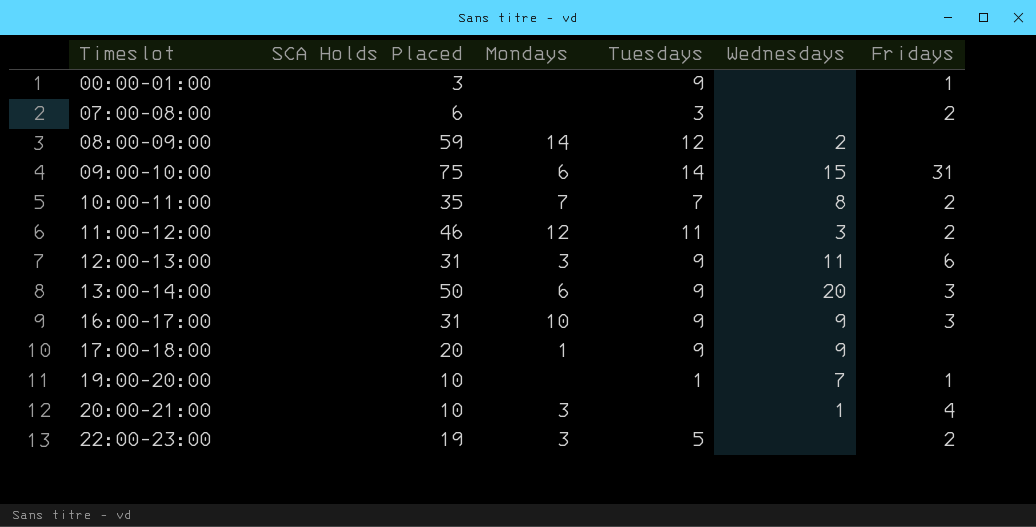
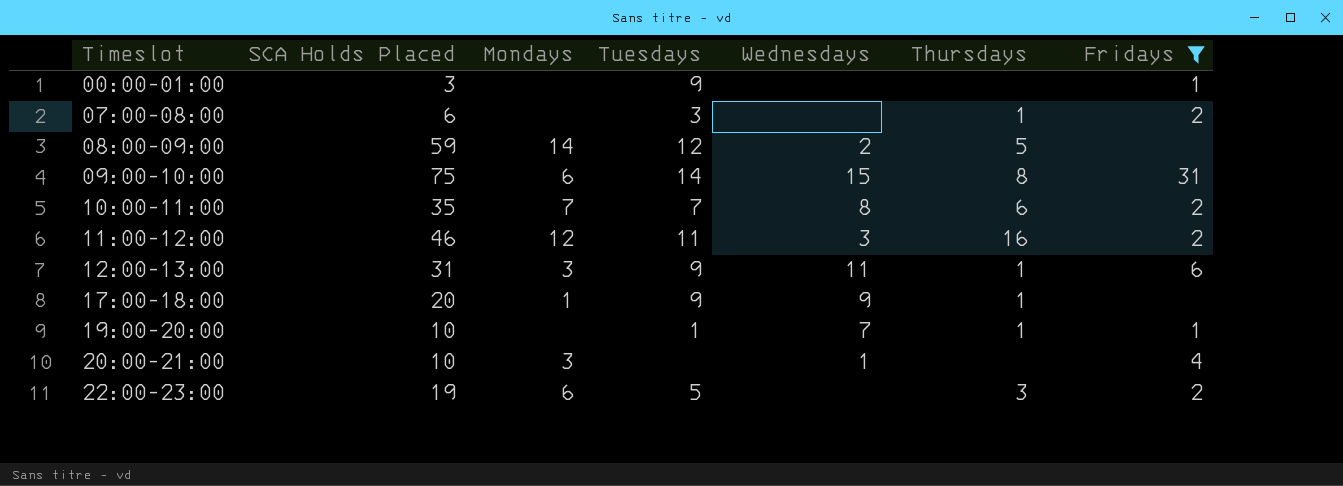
filter: none -> Fridays != 3
column Thursdays | position: none -> 6
22:00-23:00 | Mondays: 3 -> 6

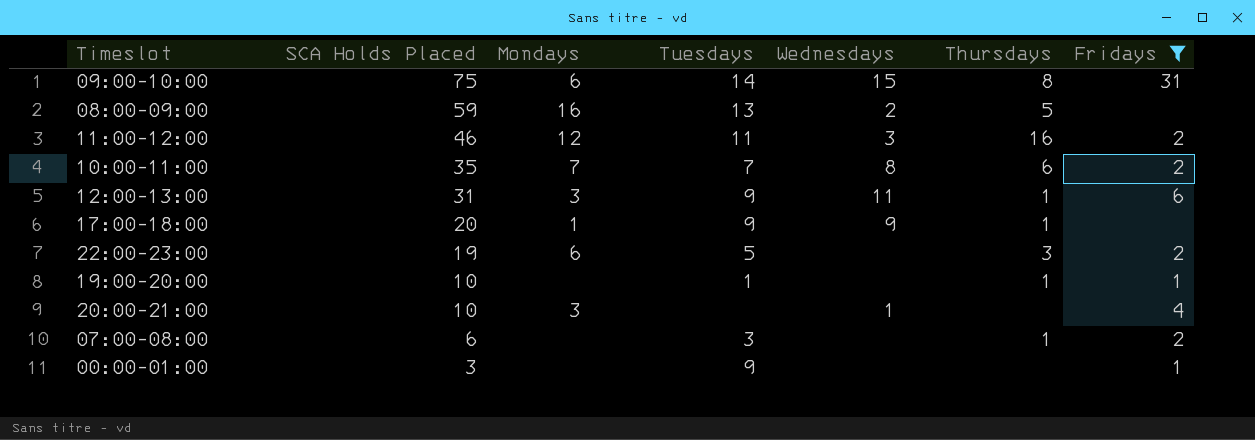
row order: Timeslot ascending -> SCA Holds Placed descending
08:00-09:00 | Mondays: 14 -> 16
08:00-09:00 | Tuesdays: 12 -> 13
19:00-20:00 | Wednesdays: 7 -> none

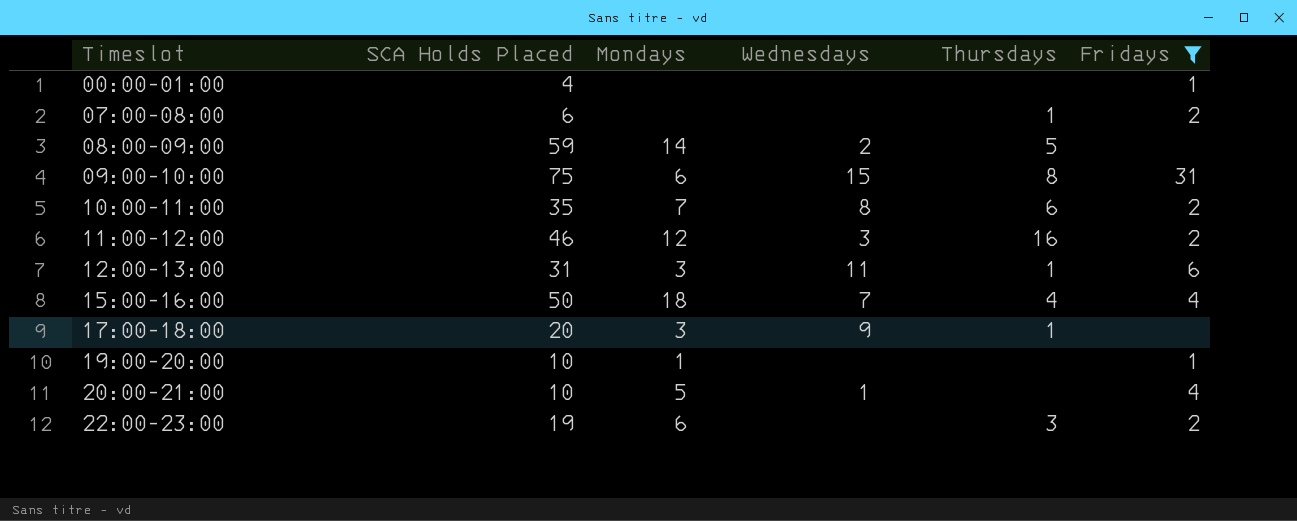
row order: SCA Holds Placed descending -> Timeslot ascending
column Tuesdays | position: 4 -> none
00:00-01:00 | SCA Holds Placed: 3 -> 4
08:00-09:00 | Mondays: 16 -> 14
row 15:00-16:00: none -> 50 | 18 | 7 | 4 | 4
17:00-18:00 | Mondays: 1 -> 3
19:00-20:00 | Mondays: none -> 1
19:00-20:00 | Thursdays: 1 -> none
20:00-21:00 | Mondays: 3 -> 5

